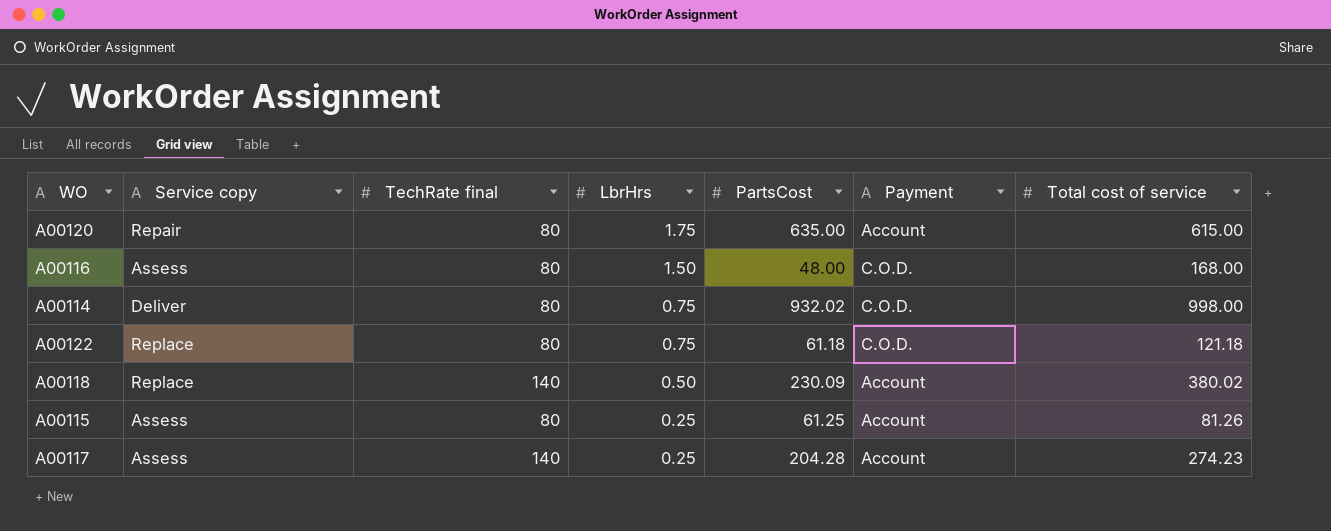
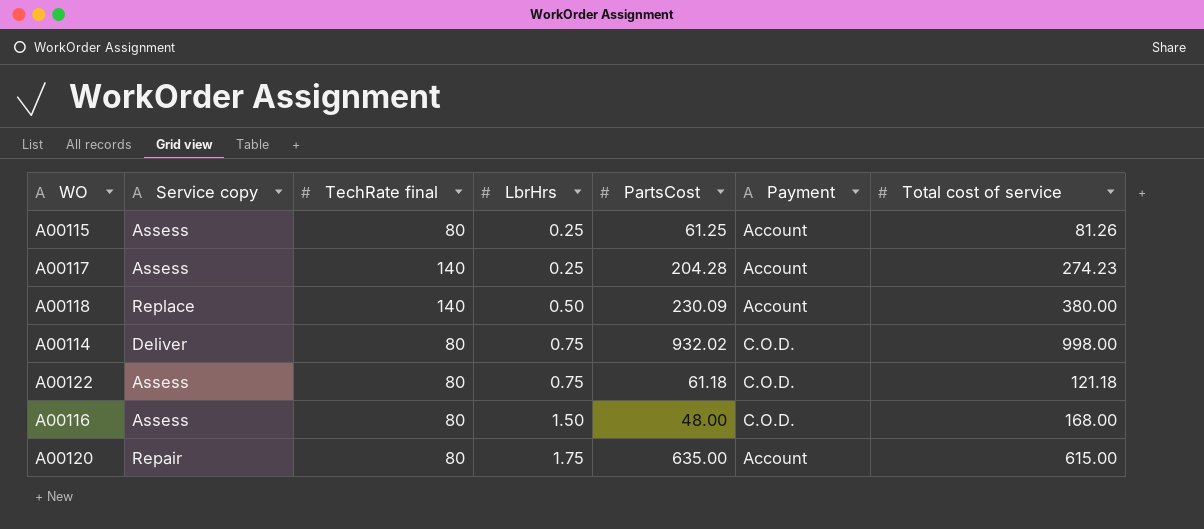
row order: LbrHrs descending -> LbrHrs ascending
A00118 | Total cost of service: 380.02 -> 380.00
A00122 | Service copy: Replace -> Assess

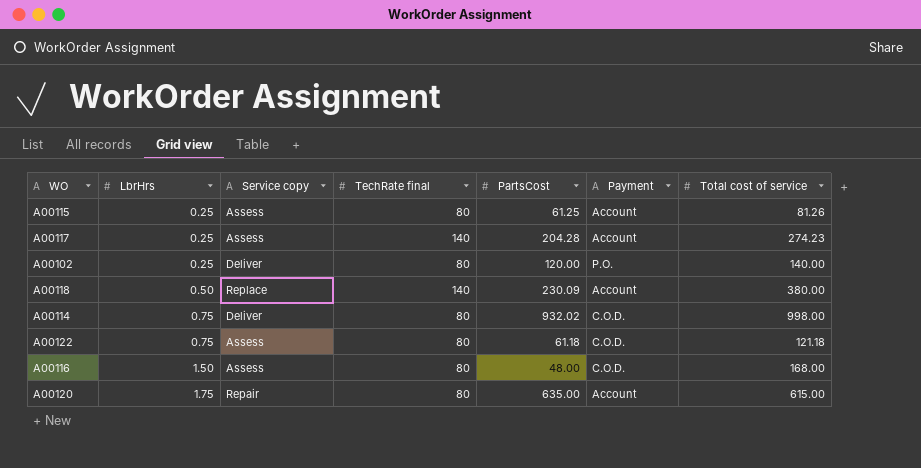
column LbrHrs | position: 4 -> 2
row A00102: none -> 0.25 | Deliver | 80 | 120.00 | P.O. | 140.00

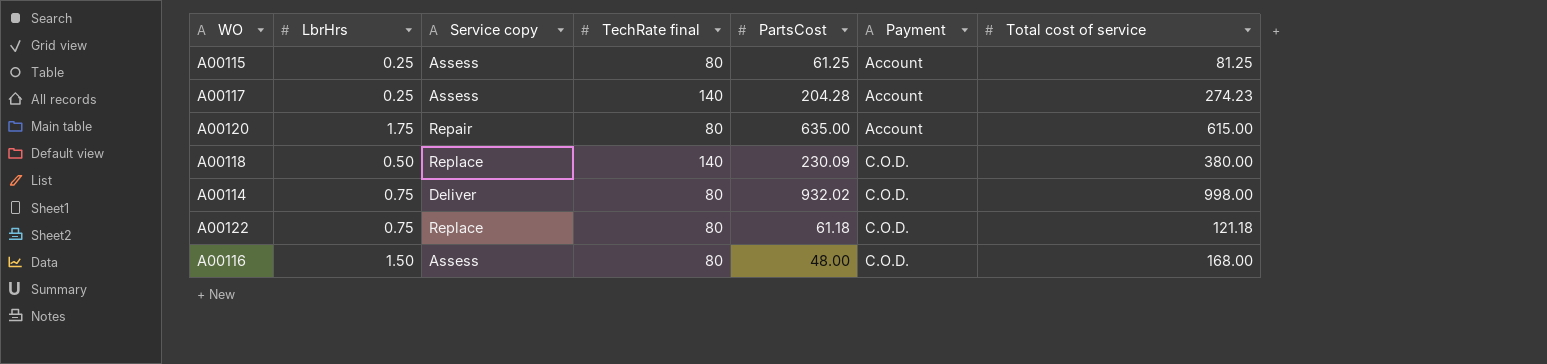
row order: LbrHrs ascending -> Payment ascending
row A00102: 0.25 | Deliver | 80 | 120.00 | P.O. | 140.00 -> none
A00115 | Total cost of service: 81.26 -> 81.25
A00118 | Payment: Account -> C.O.D.
A00122 | Service copy: Assess -> Replace

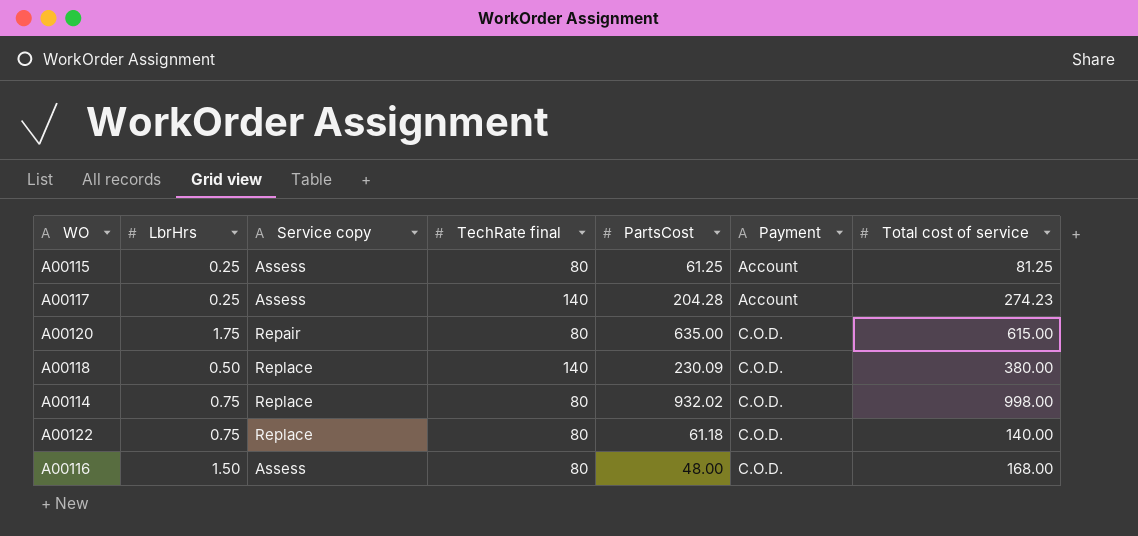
A00120 | Payment: Account -> C.O.D.
A00114 | Service copy: Deliver -> Replace
A00122 | Total cost of service: 121.18 -> 140.00

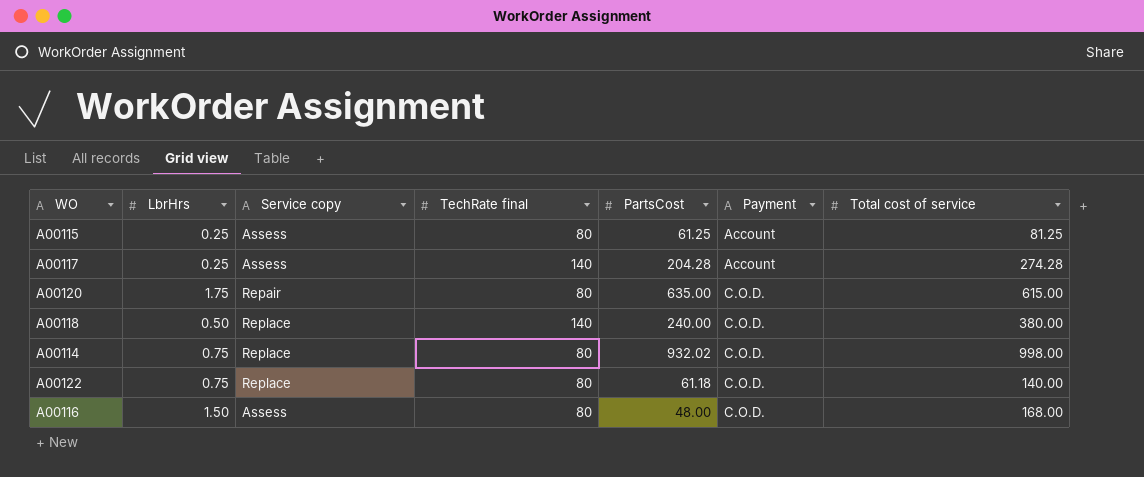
A00117 | Total cost of service: 274.23 -> 274.28
A00118 | PartsCost: 230.09 -> 240.00

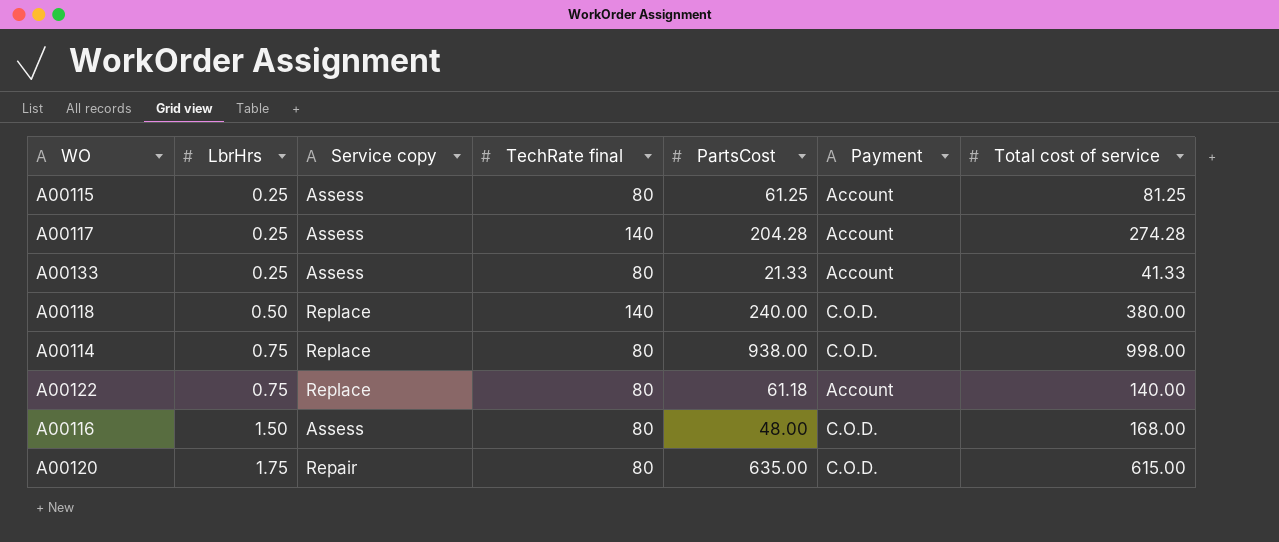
row order: Payment ascending -> LbrHrs ascending
row A00133: none -> 0.25 | Assess | 80 | 21.33 | Account | 41.33
A00114 | PartsCost: 932.02 -> 938.00
A00122 | Payment: C.O.D. -> Account

